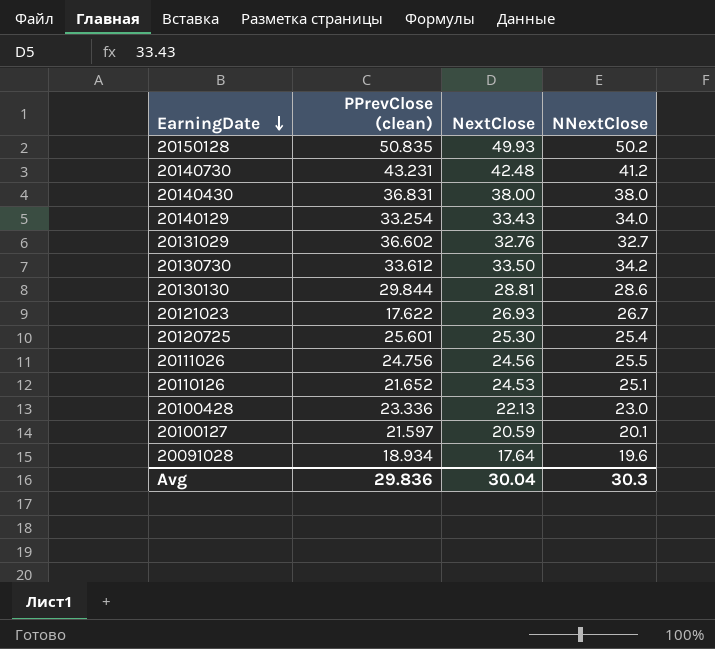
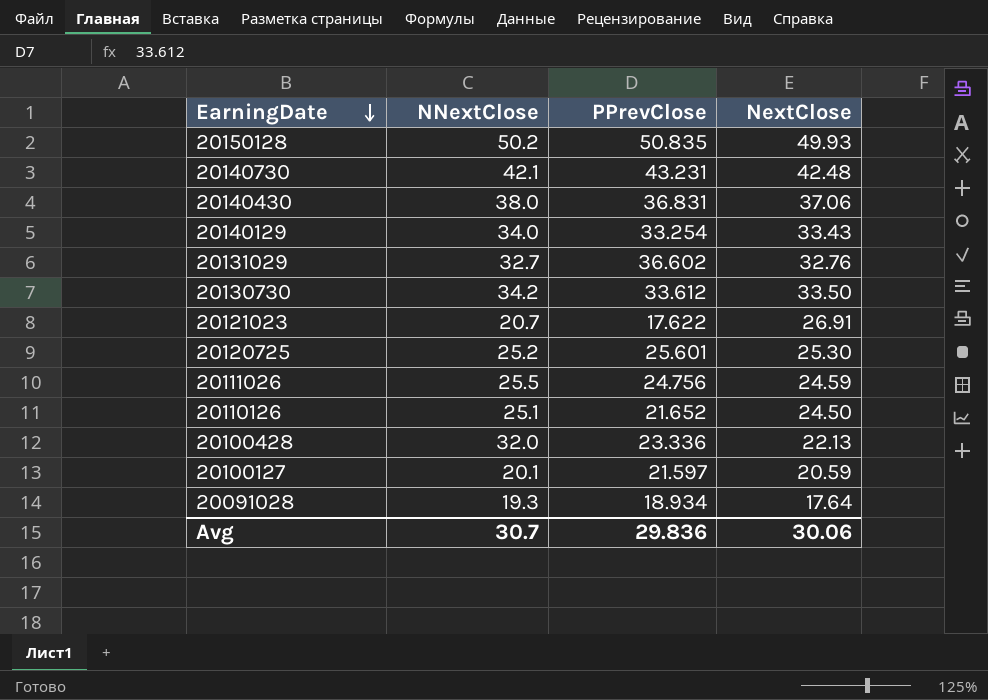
column NNextClose | position: 4 -> 2
column name: PPrevClose (clean) -> PPrevClose
row 20130130: 29.844 | 28.81 | 28.6 -> none
20140730 | NNextClose: 41.2 -> 42.1
20140430 | NextClose: 38.00 -> 37.06
20121023 | NNextClose: 26.7 -> 20.7
20121023 | NextClose: 26.93 -> 26.91
20120725 | NNextClose: 25.4 -> 25.2
20111026 | NextClose: 24.56 -> 24.59
20110126 | NextClose: 24.53 -> 24.50
20100428 | NNextClose: 23.0 -> 32.0
20091028 | NNextClose: 19.6 -> 19.3
Avg | NNextClose: 30.3 -> 30.7
Avg | NextClose: 30.04 -> 30.06

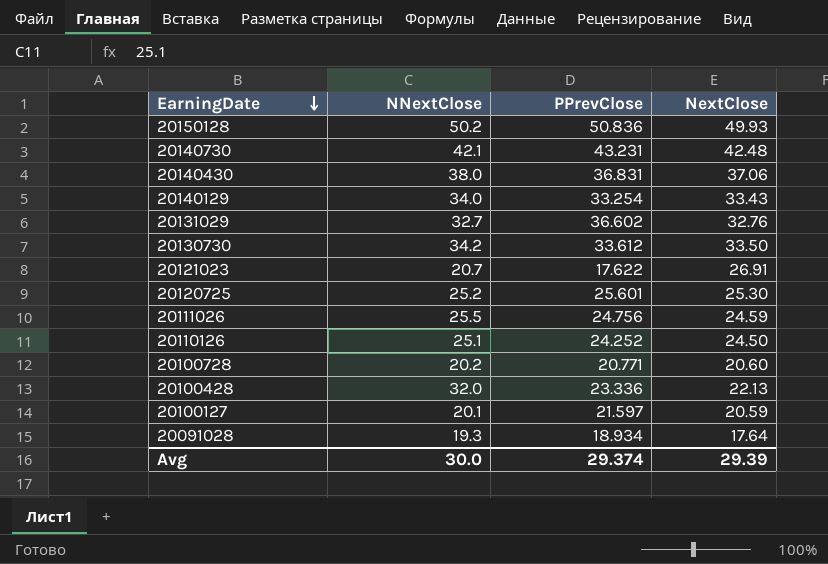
20150128 | PPrevClose: 50.835 -> 50.836
20110126 | PPrevClose: 21.652 -> 24.252
row 20100728: none -> 20.2 | 20.771 | 20.60
Avg | NNextClose: 30.7 -> 30.0
Avg | PPrevClose: 29.836 -> 29.374
Avg | NextClose: 30.06 -> 29.39

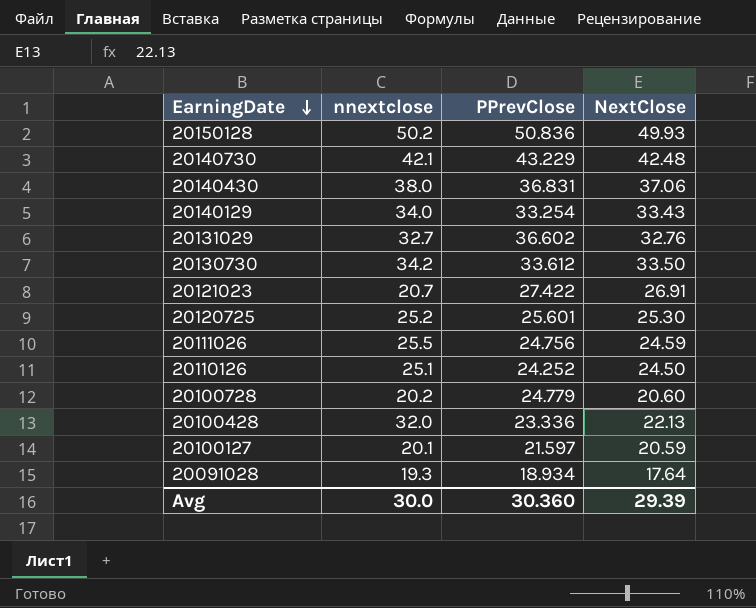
column name: NNextClose -> nnextclose
20140730 | PPrevClose: 43.231 -> 43.229
20121023 | PPrevClose: 17.622 -> 27.422
20100728 | PPrevClose: 20.771 -> 24.779
Avg | PPrevClose: 29.374 -> 30.360

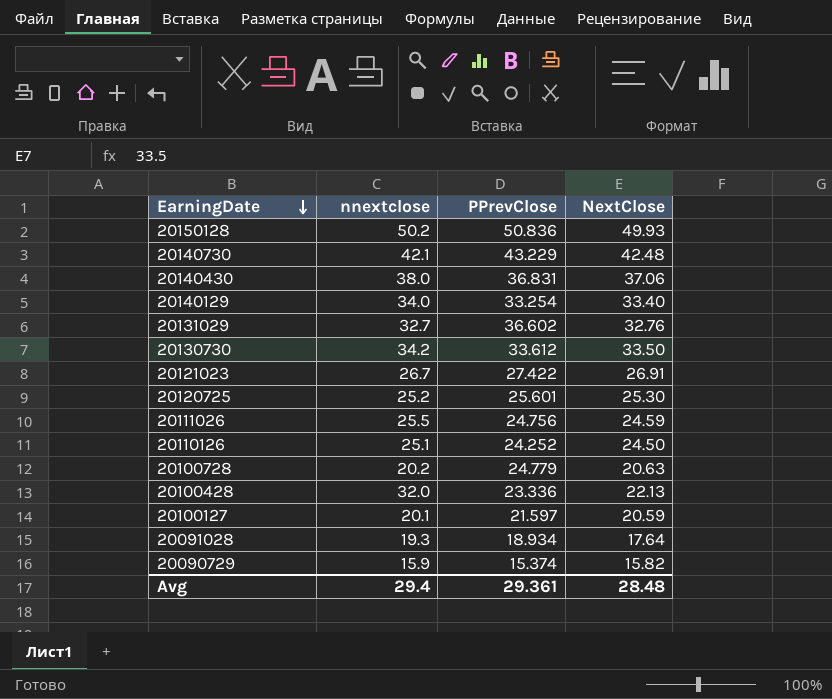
20140129 | NextClose: 33.43 -> 33.40
20121023 | nnextclose: 20.7 -> 26.7
20100728 | NextClose: 20.60 -> 20.63
row 20090729: none -> 15.9 | 15.374 | 15.82
Avg | nnextclose: 30.0 -> 29.4
Avg | PPrevClose: 30.360 -> 29.361
Avg | NextClose: 29.39 -> 28.48

